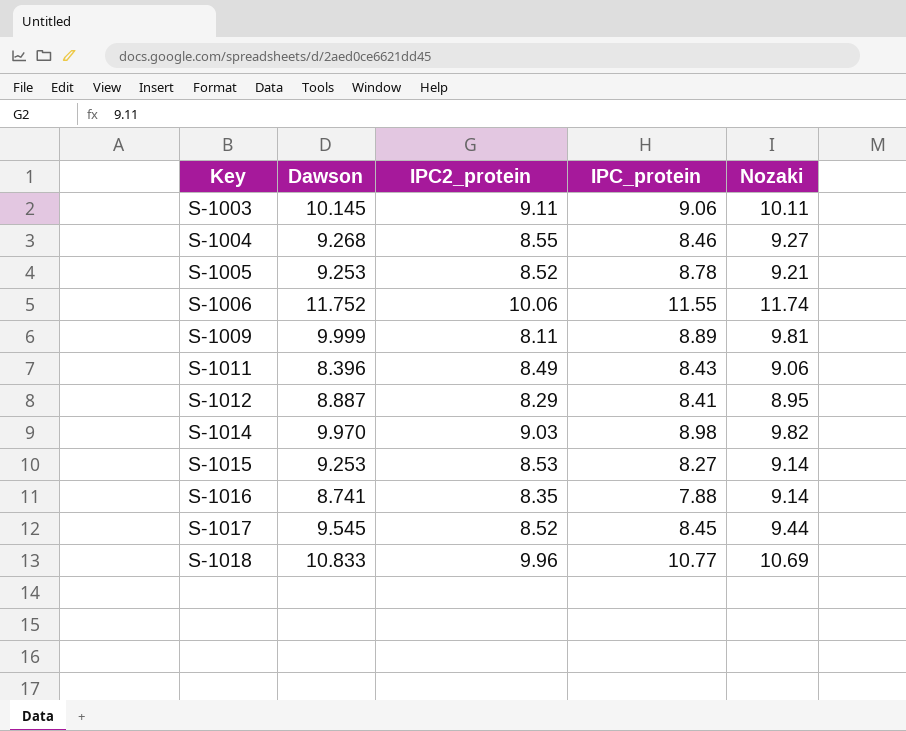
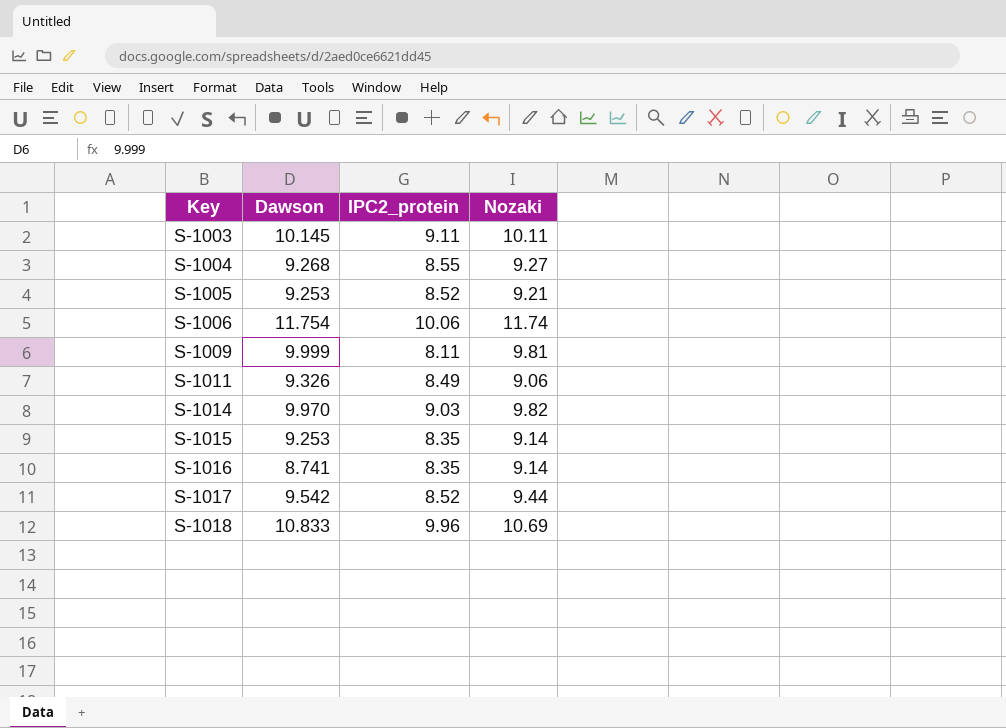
column IPC_protein | position: 4 -> none
row S-1012: 8.887 | 8.29 | 8.41 | 8.95 -> none
S-1006 | Dawson: 11.752 -> 11.754
S-1011 | Dawson: 8.396 -> 9.326
S-1015 | IPC2_protein: 8.53 -> 8.35
S-1017 | Dawson: 9.545 -> 9.542

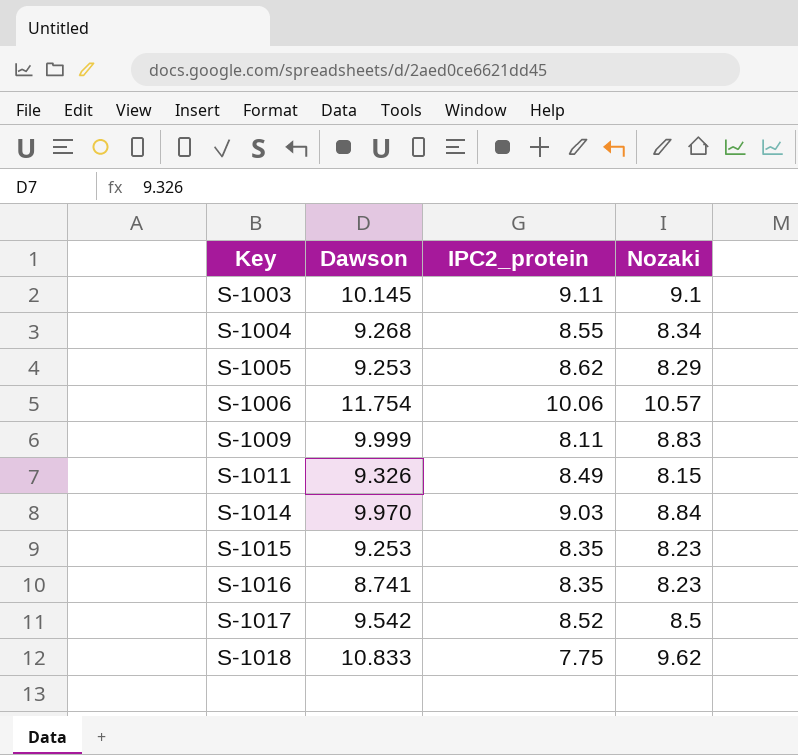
S-1003 | Nozaki: 10.11 -> 9.1
S-1004 | Nozaki: 9.27 -> 8.34
S-1005 | IPC2_protein: 8.52 -> 8.62
S-1005 | Nozaki: 9.21 -> 8.29
S-1006 | Nozaki: 11.74 -> 10.57
S-1009 | Nozaki: 9.81 -> 8.83
S-1011 | Nozaki: 9.06 -> 8.15
S-1014 | Nozaki: 9.82 -> 8.84
S-1015 | Nozaki: 9.14 -> 8.23
S-1016 | Nozaki: 9.14 -> 8.23
S-1017 | Nozaki: 9.44 -> 8.5
S-1018 | IPC2_protein: 9.96 -> 7.75
S-1018 | Nozaki: 10.69 -> 9.62

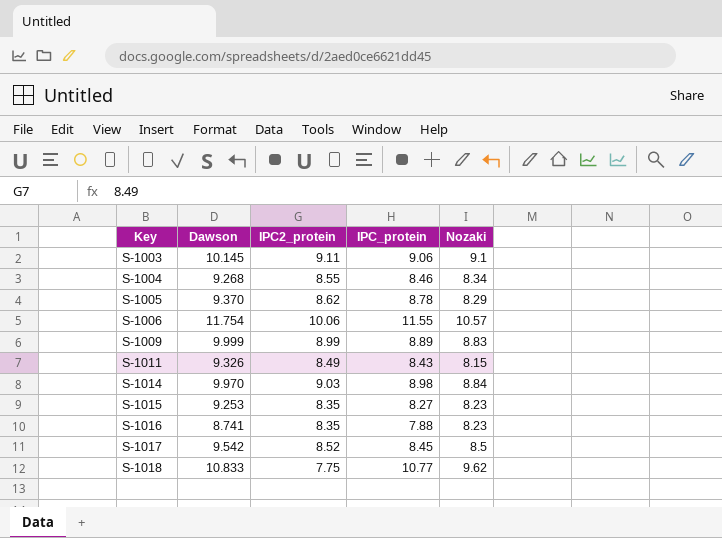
column IPC_protein | position: none -> 4
S-1005 | Dawson: 9.253 -> 9.370
S-1009 | IPC2_protein: 8.11 -> 8.99

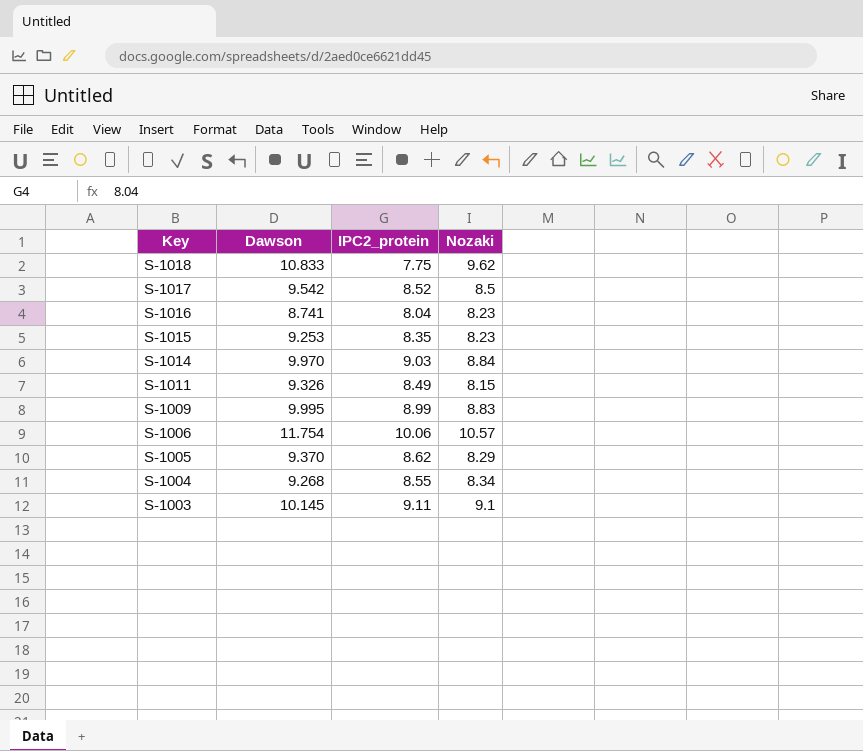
row order: Key ascending -> Key descending
column IPC_protein | position: 4 -> none
S-1016 | IPC2_protein: 8.35 -> 8.04
S-1009 | Dawson: 9.999 -> 9.995

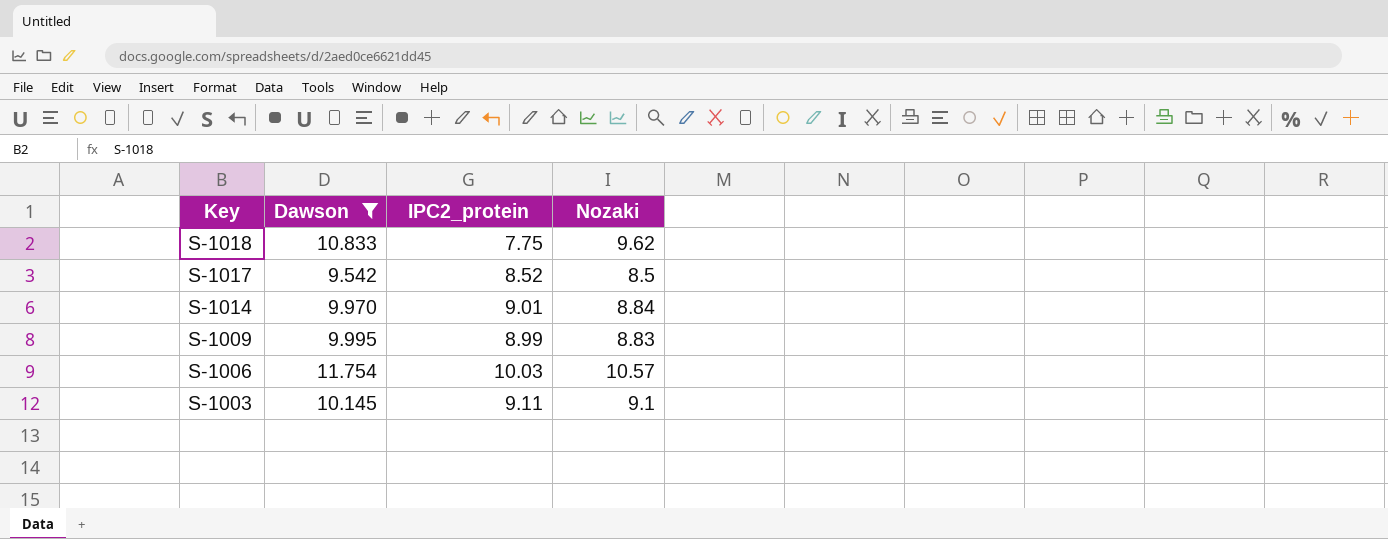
filter: none -> Dawson >= 9.542
S-1014 | IPC2_protein: 9.03 -> 9.01
S-1006 | IPC2_protein: 10.06 -> 10.03

